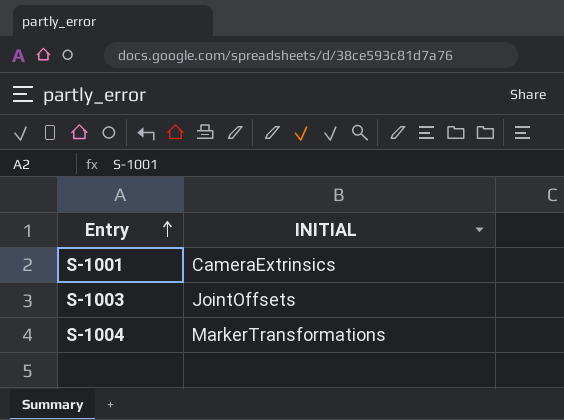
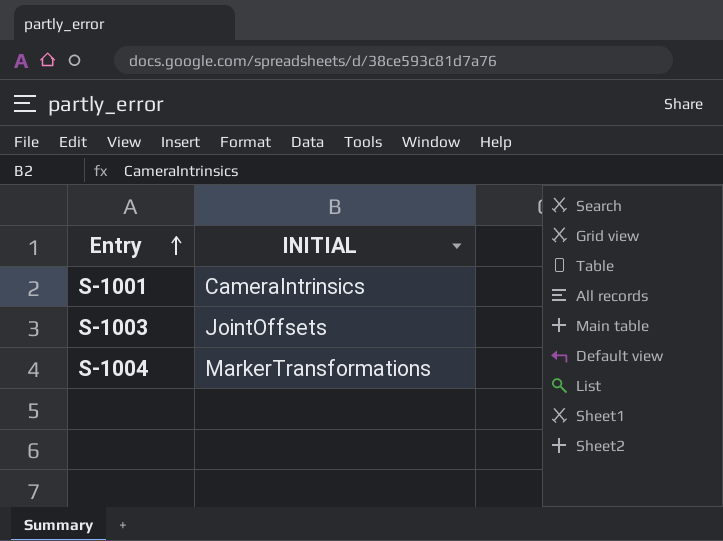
S-1001 | INITIAL: CameraExtrinsics -> CameraIntrinsics

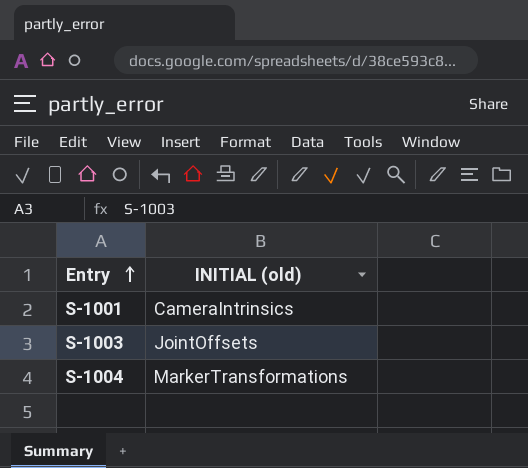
column name: INITIAL -> INITIAL (old)

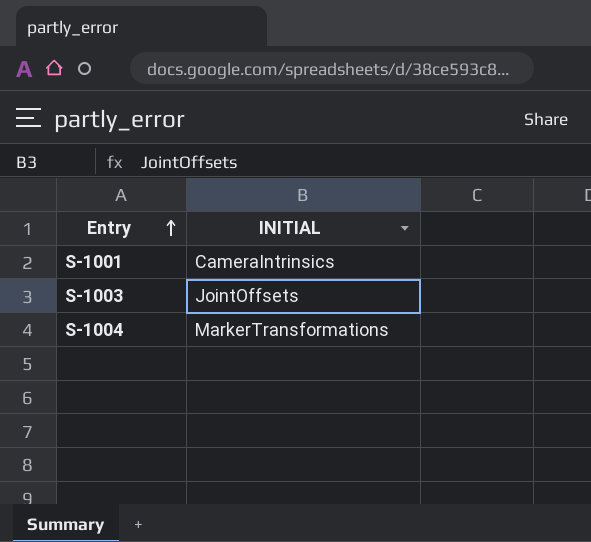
column name: INITIAL (old) -> INITIAL

